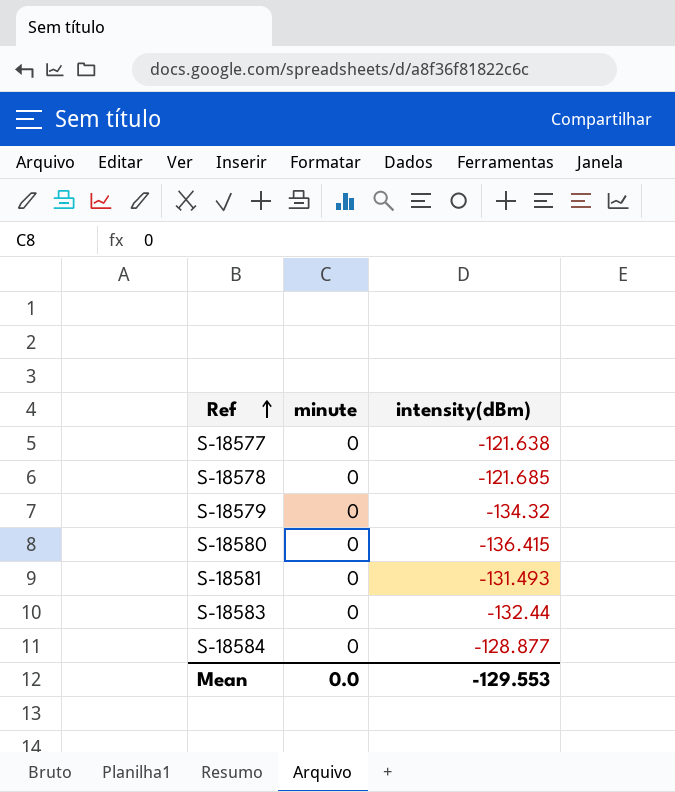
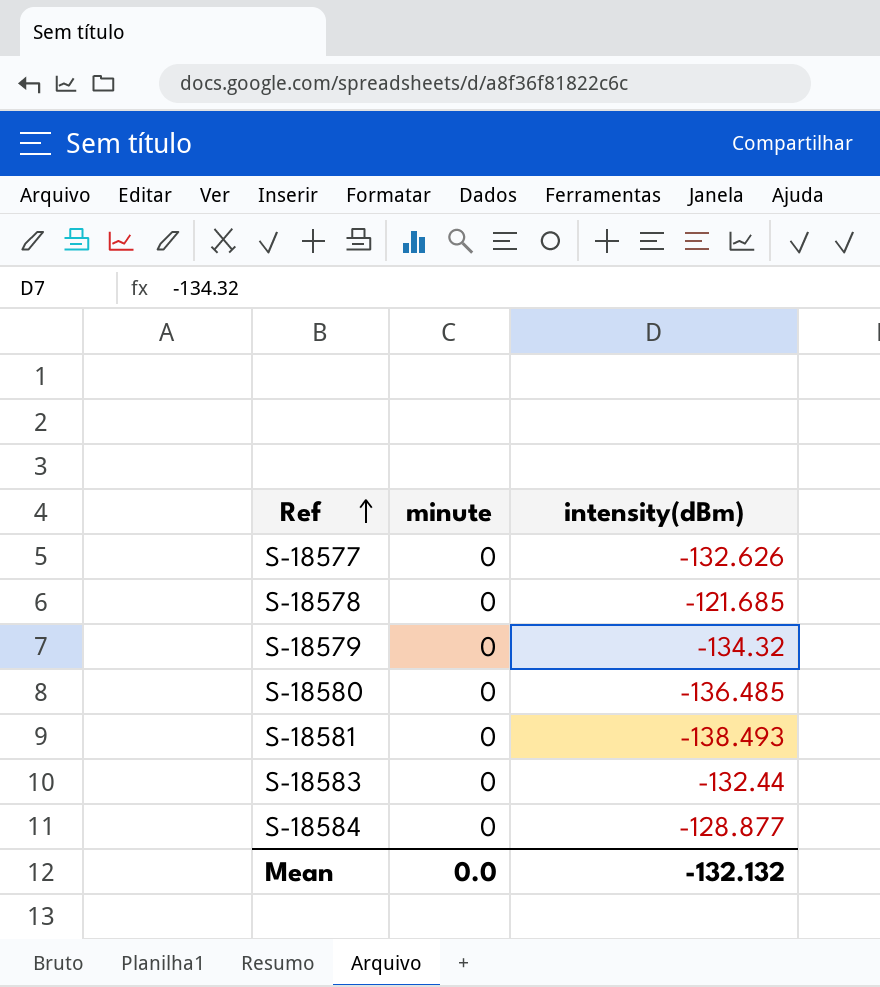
S-18577 | intensity(dBm): -121.638 -> -132.626
S-18580 | intensity(dBm): -136.415 -> -136.485
S-18581 | intensity(dBm): -131.493 -> -138.493
Mean | intensity(dBm): -129.553 -> -132.132

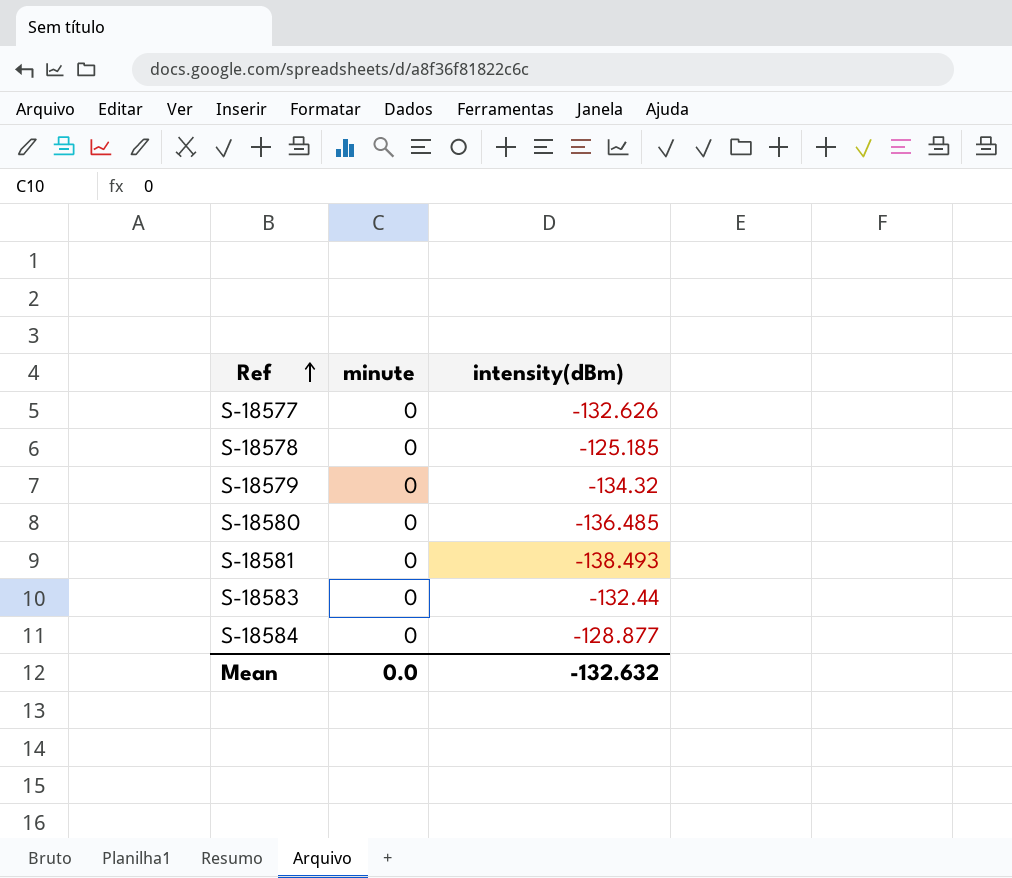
S-18578 | intensity(dBm): -121.685 -> -125.185
Mean | intensity(dBm): -132.132 -> -132.632

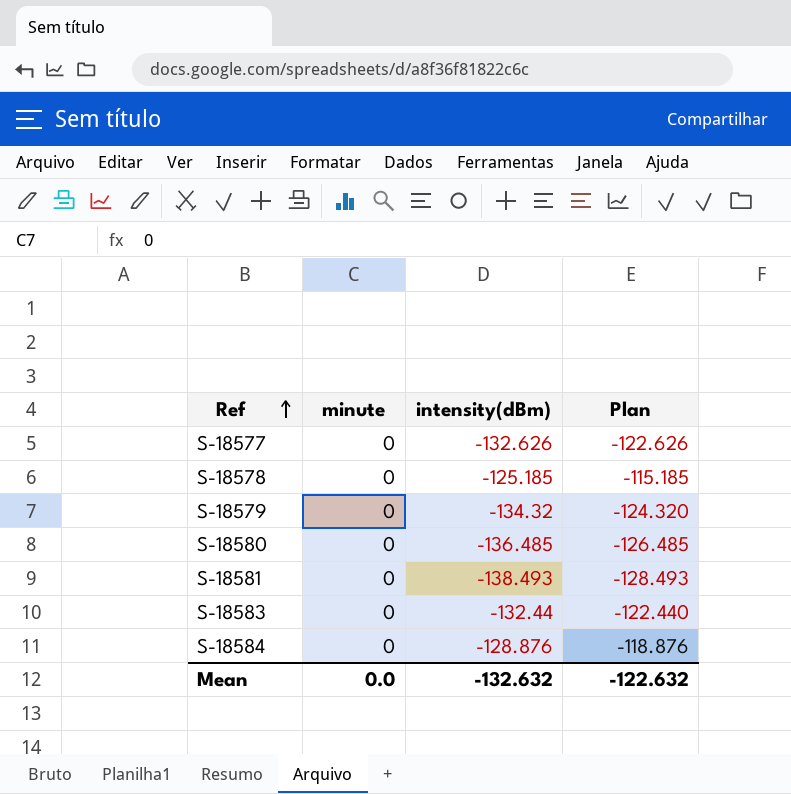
column Plan | formula: none -> [intensity(dBm)] + 10
S-18584 | intensity(dBm): -128.877 -> -128.876

